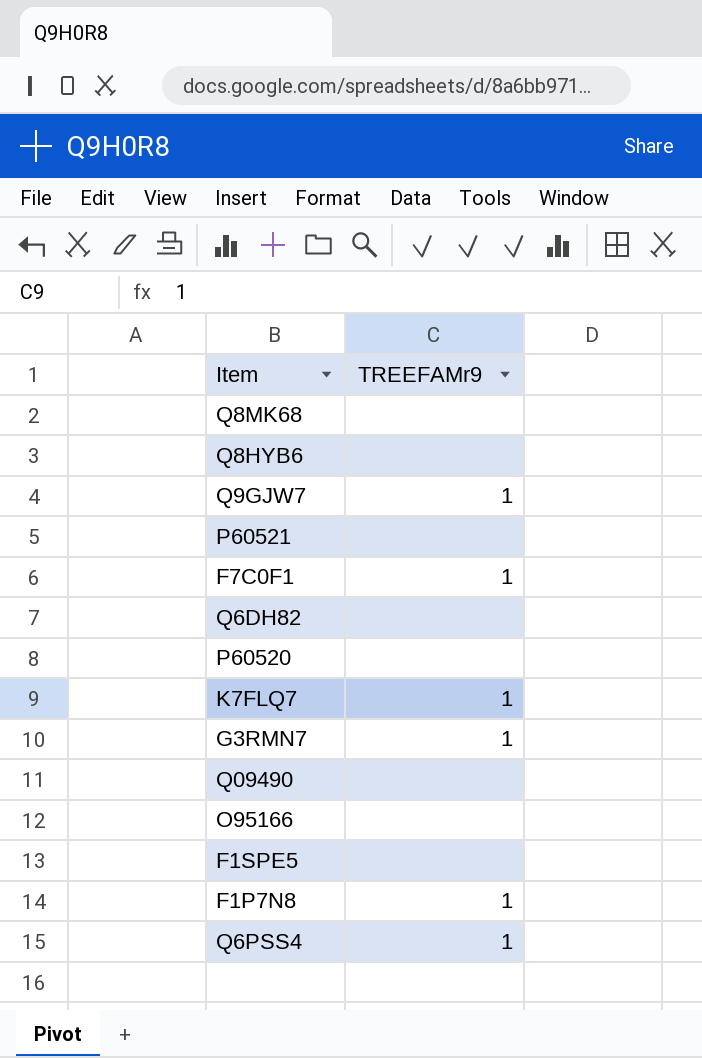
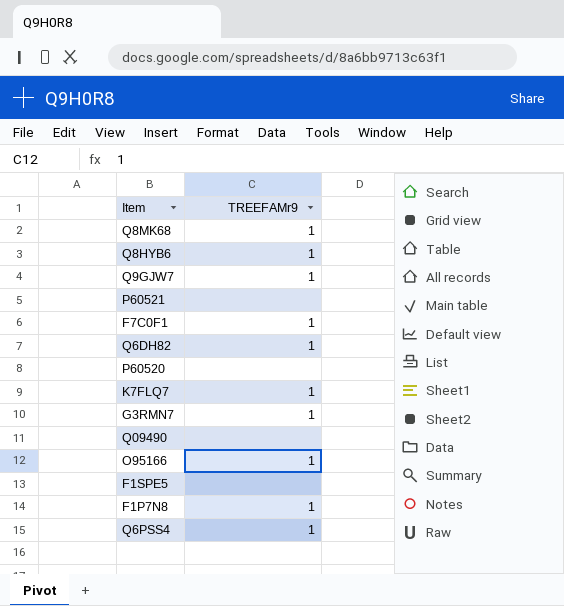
Q8MK68 | TREEFAMr9: none -> 1
Q8HYB6 | TREEFAMr9: none -> 1
Q6DH82 | TREEFAMr9: none -> 1
O95166 | TREEFAMr9: none -> 1

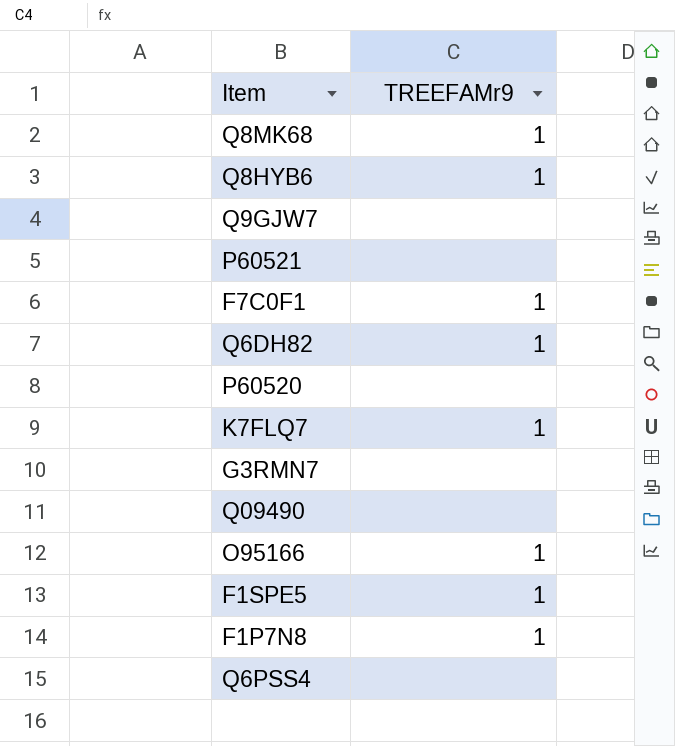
Q9GJW7 | TREEFAMr9: 1 -> none
G3RMN7 | TREEFAMr9: 1 -> none
F1SPE5 | TREEFAMr9: none -> 1
Q6PSS4 | TREEFAMr9: 1 -> none

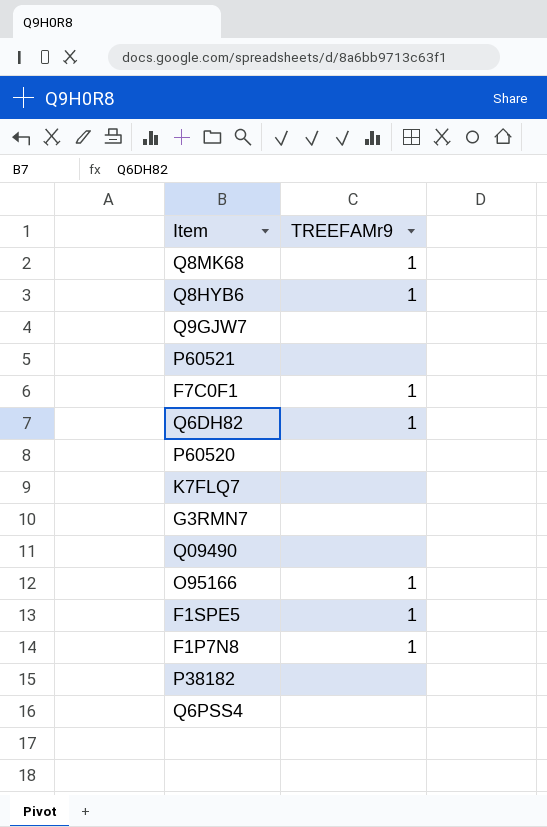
K7FLQ7 | TREEFAMr9: 1 -> none
row P38182: none -> none

